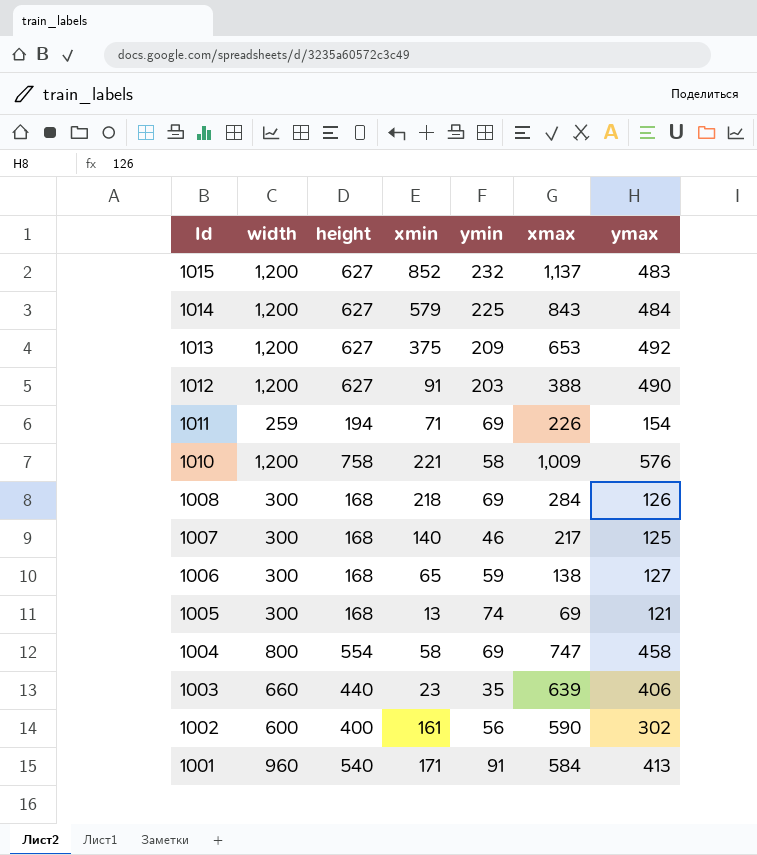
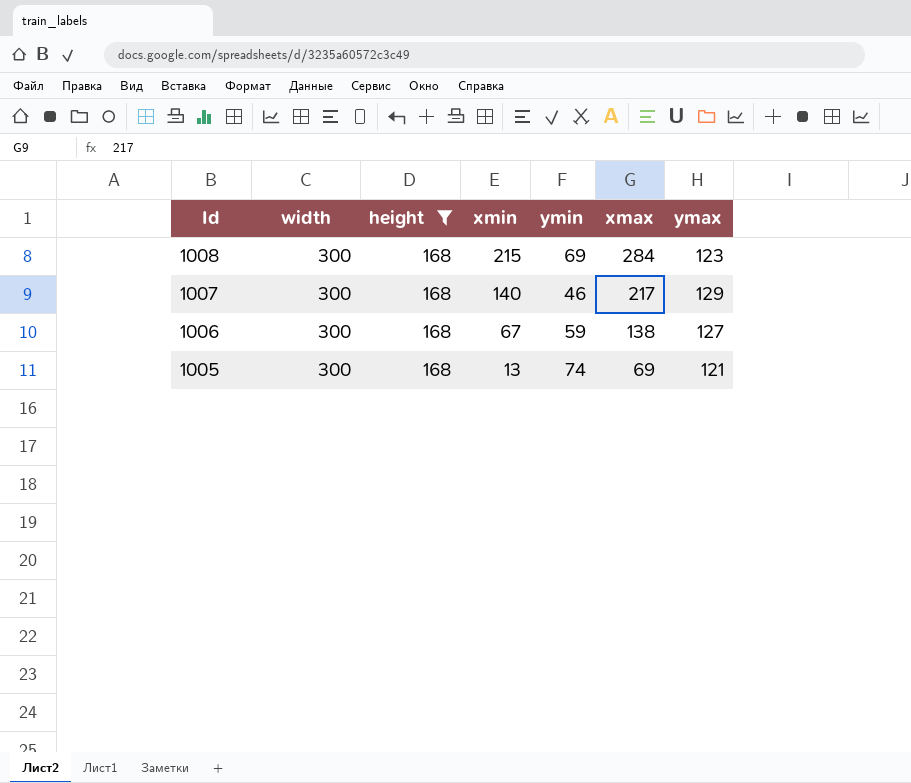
filter: none -> height = 168
1008 | xmin: 218 -> 215
1008 | ymax: 126 -> 123
1007 | ymax: 125 -> 129
1006 | xmin: 65 -> 67

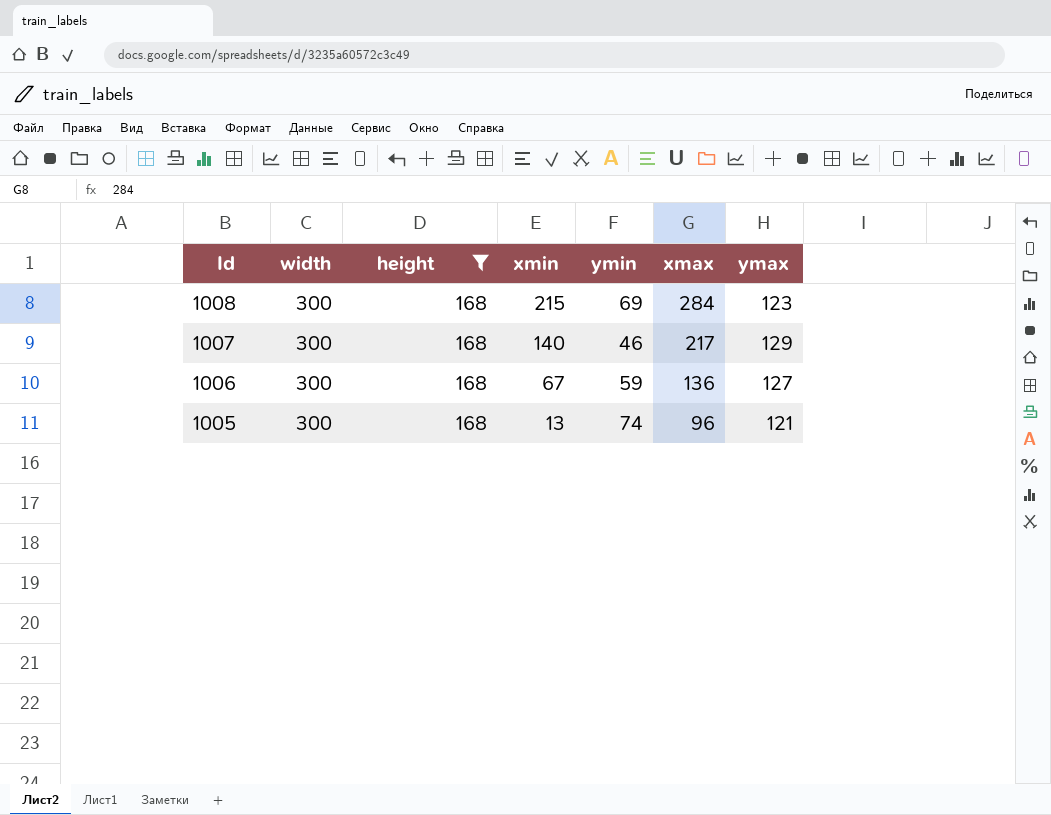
1006 | xmax: 138 -> 136
1005 | xmax: 69 -> 96

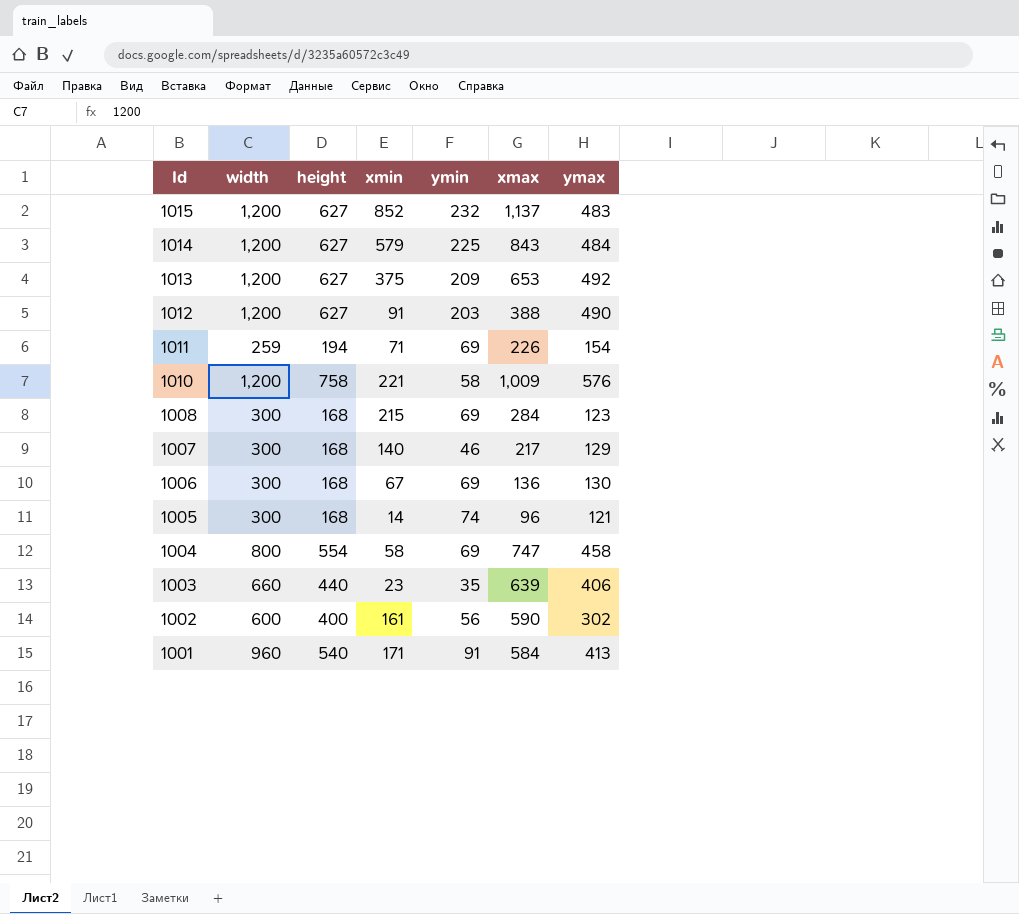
filter: height = 168 -> none
1006 | ymin: 59 -> 69
1006 | ymax: 127 -> 130
1005 | xmin: 13 -> 14

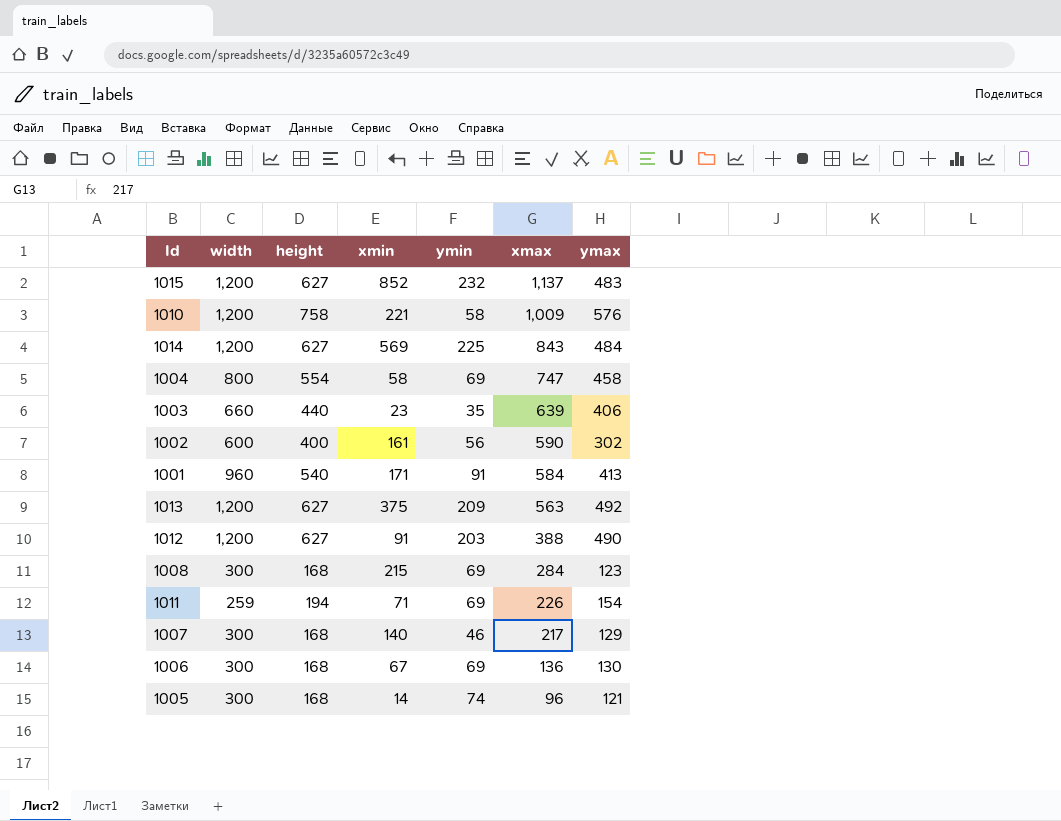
row order: Id descending -> xmax descending
1014 | xmin: 579 -> 569
1013 | xmax: 653 -> 563

